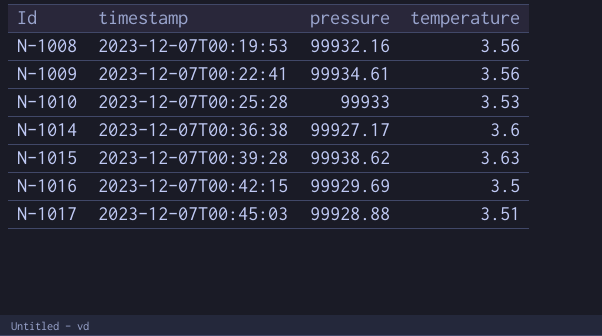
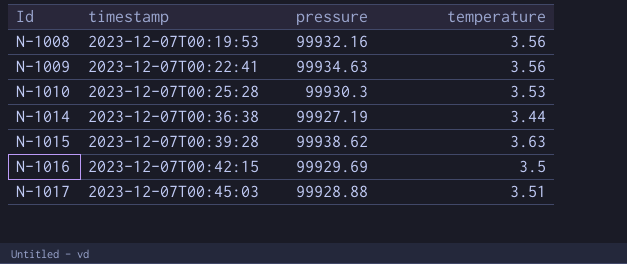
N-1009 | pressure: 99934.61 -> 99934.63
N-1010 | pressure: 99933 -> 99930.3
N-1014 | pressure: 99927.17 -> 99927.19
N-1014 | temperature: 3.6 -> 3.44

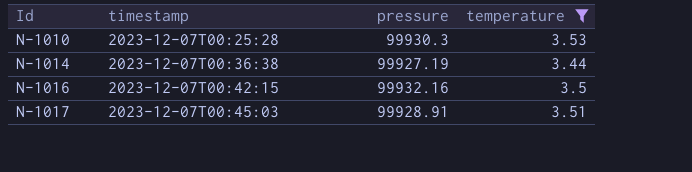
filter: none -> temperature <= 3.53
N-1016 | pressure: 99929.69 -> 99932.16
N-1017 | pressure: 99928.88 -> 99928.91

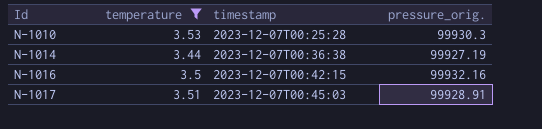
column temperature | position: 4 -> 2
column name: pressure -> pressure_orig.

